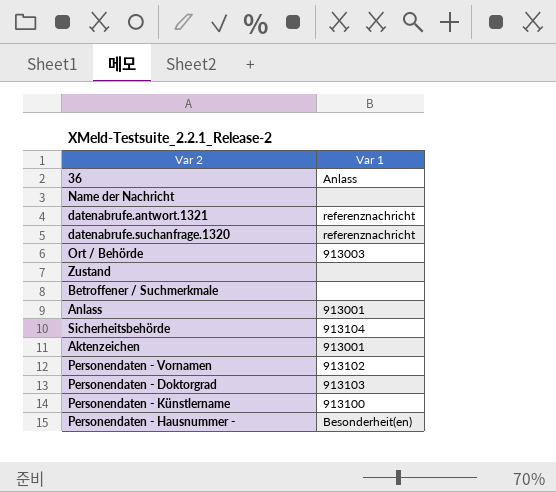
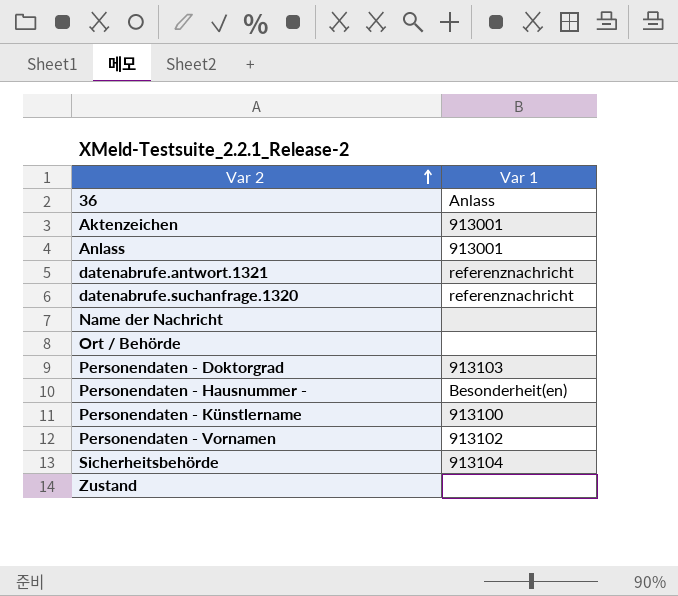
row order: none -> Var 2 ascending
row Betroffener / Suchmerkmale: none -> none
Ort / Behörde | Var 1: 913003 -> none

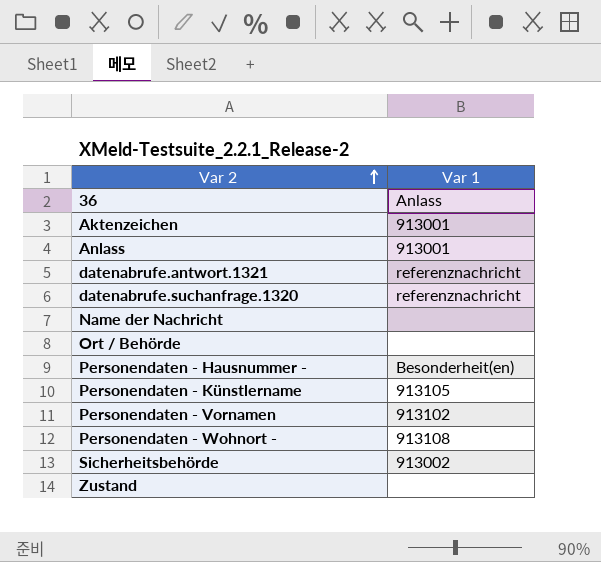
row Personendaten - Doktorgrad: 913103 -> none
Personendaten - Künstlername | Var 1: 913100 -> 913105
row Personendaten - Wohnort -: none -> 913108
Sicherheitsbehörde | Var 1: 913104 -> 913002

